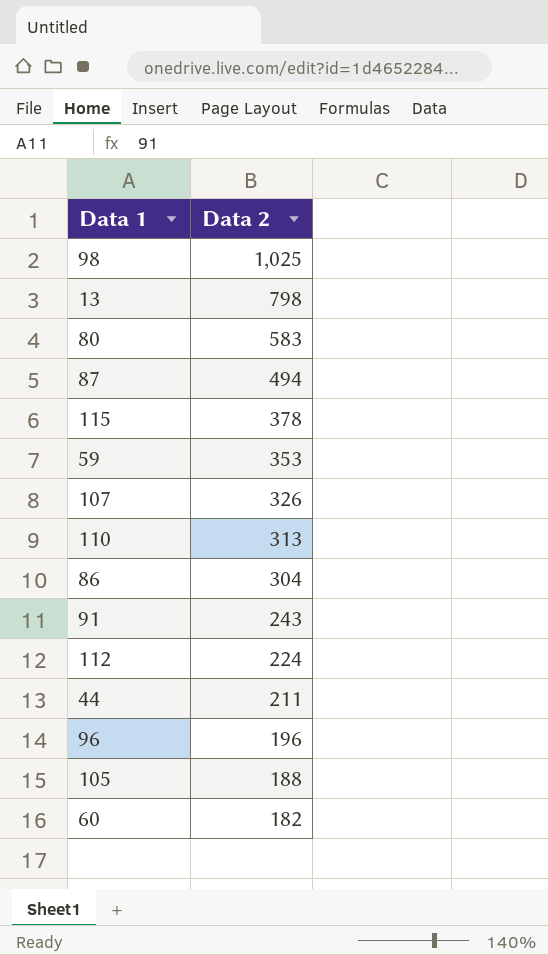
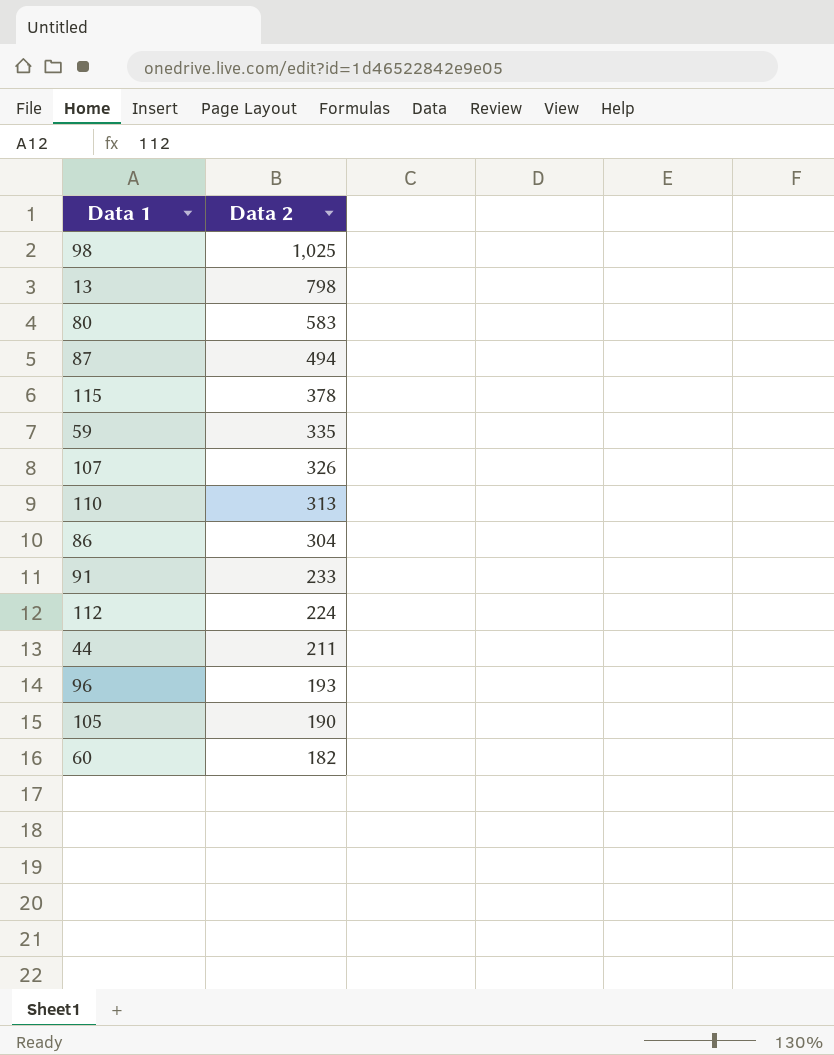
59 | Data 2: 353 -> 335
91 | Data 2: 243 -> 233
96 | Data 2: 196 -> 193
105 | Data 2: 188 -> 190

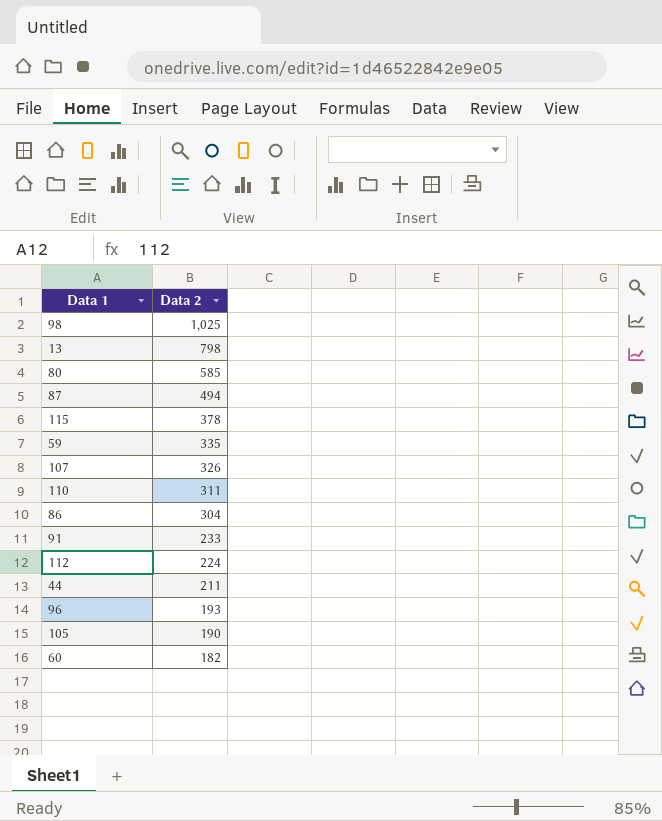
80 | Data 2: 583 -> 585
110 | Data 2: 313 -> 311

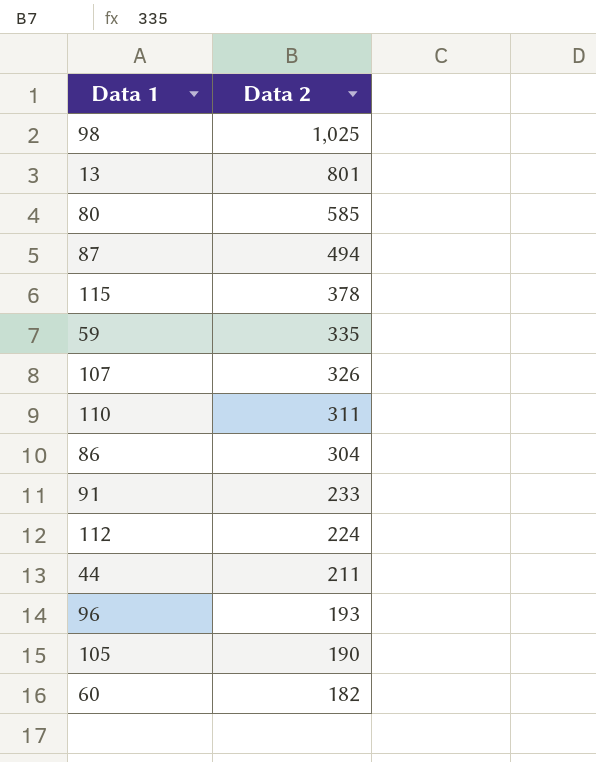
13 | Data 2: 798 -> 801

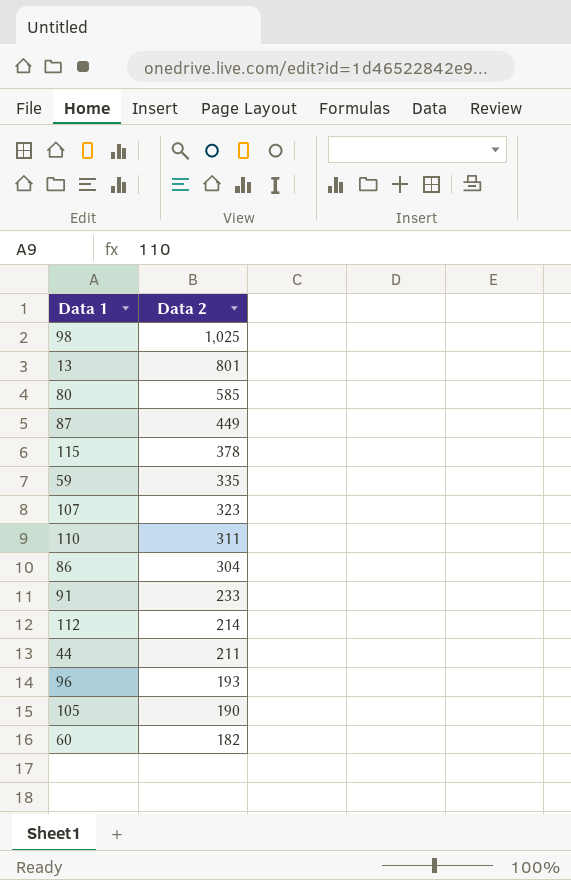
87 | Data 2: 494 -> 449
107 | Data 2: 326 -> 323
112 | Data 2: 224 -> 214

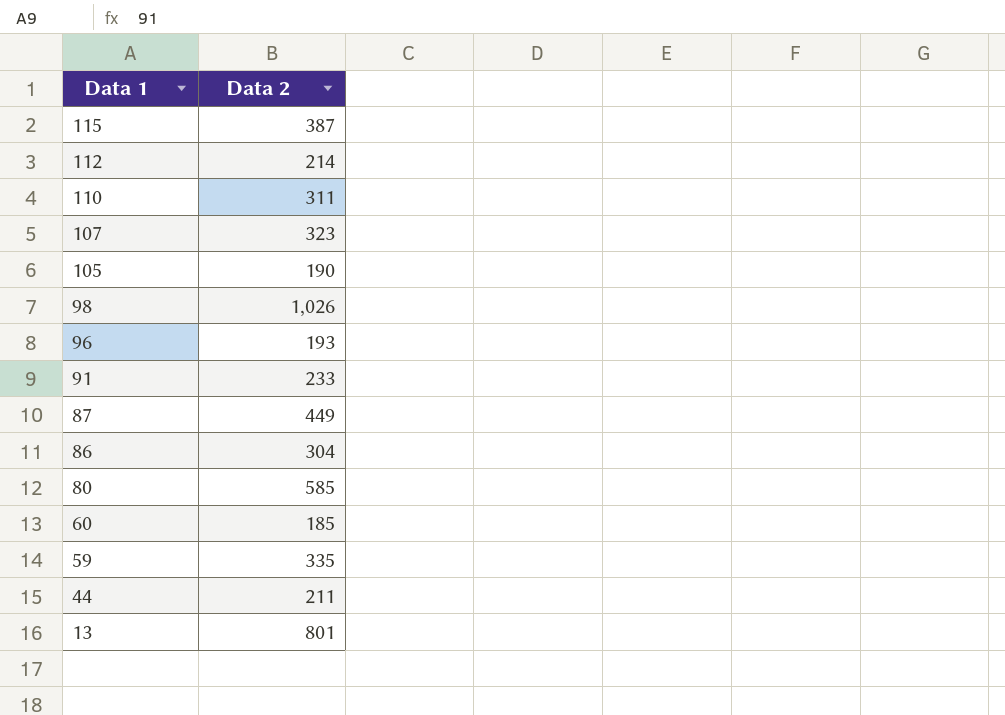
row order: Data 2 descending -> Data 1 descending
115 | Data 2: 378 -> 387
98 | Data 2: 1,025 -> 1,026
60 | Data 2: 182 -> 185

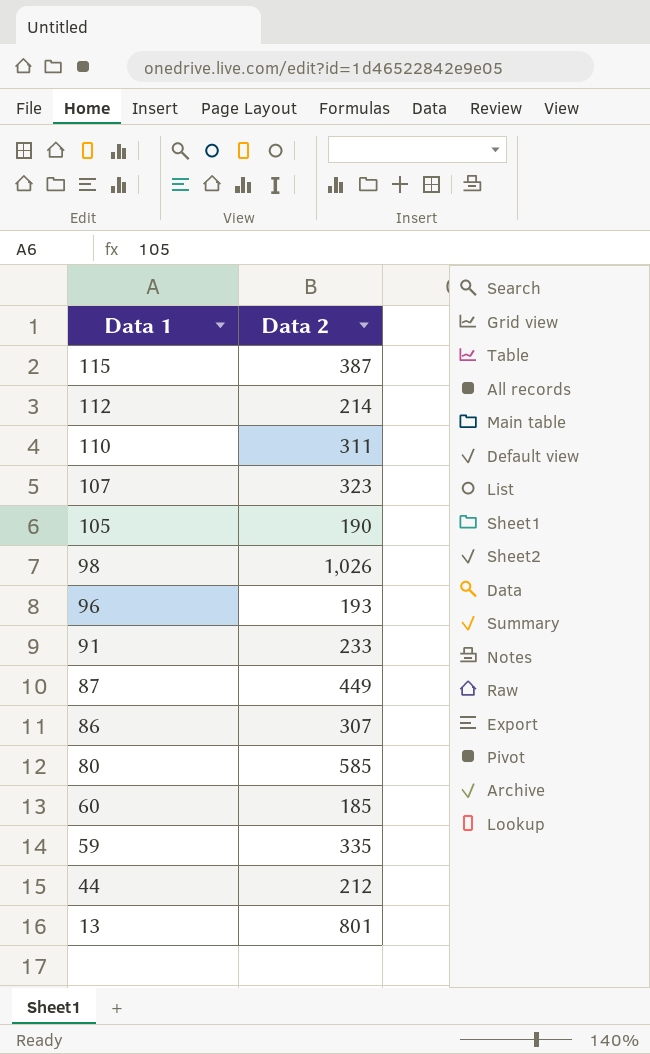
86 | Data 2: 304 -> 307
44 | Data 2: 211 -> 212

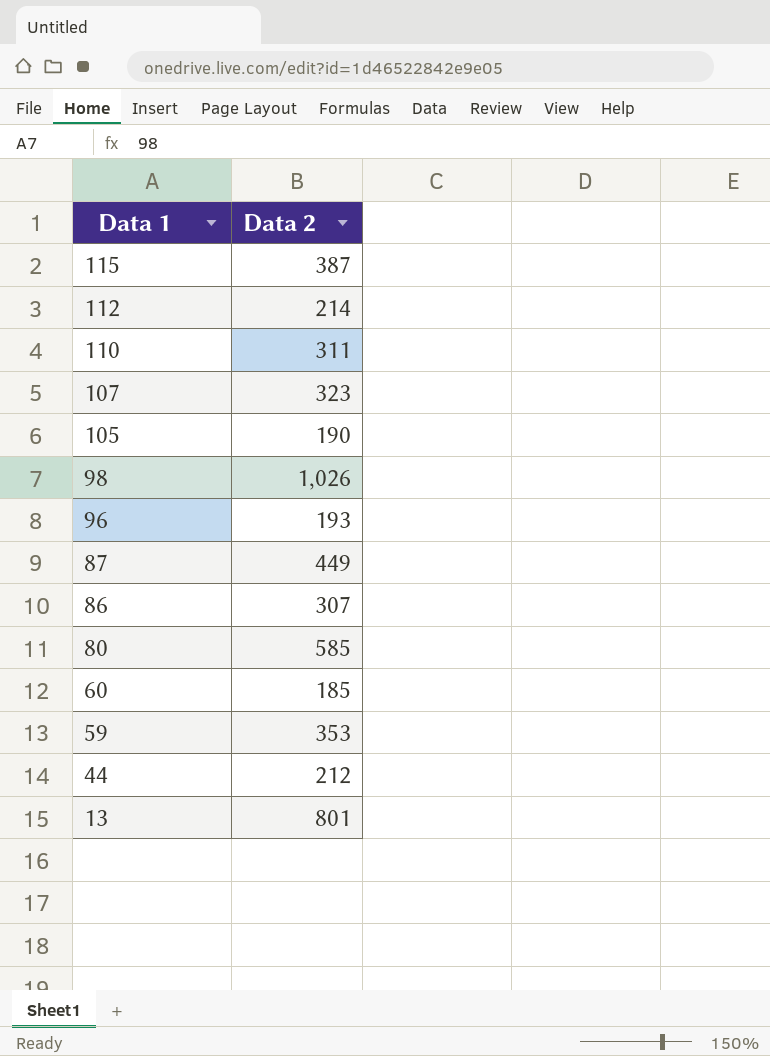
row 91: 233 -> none
59 | Data 2: 335 -> 353

